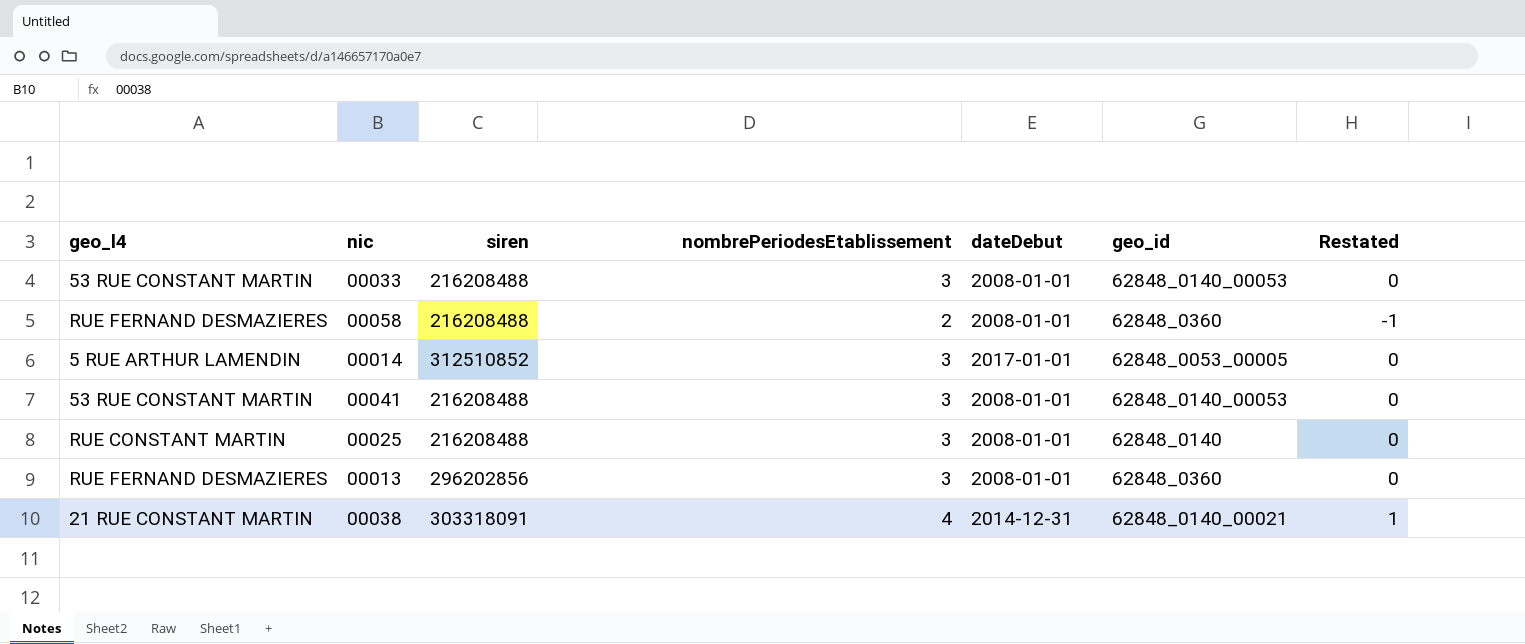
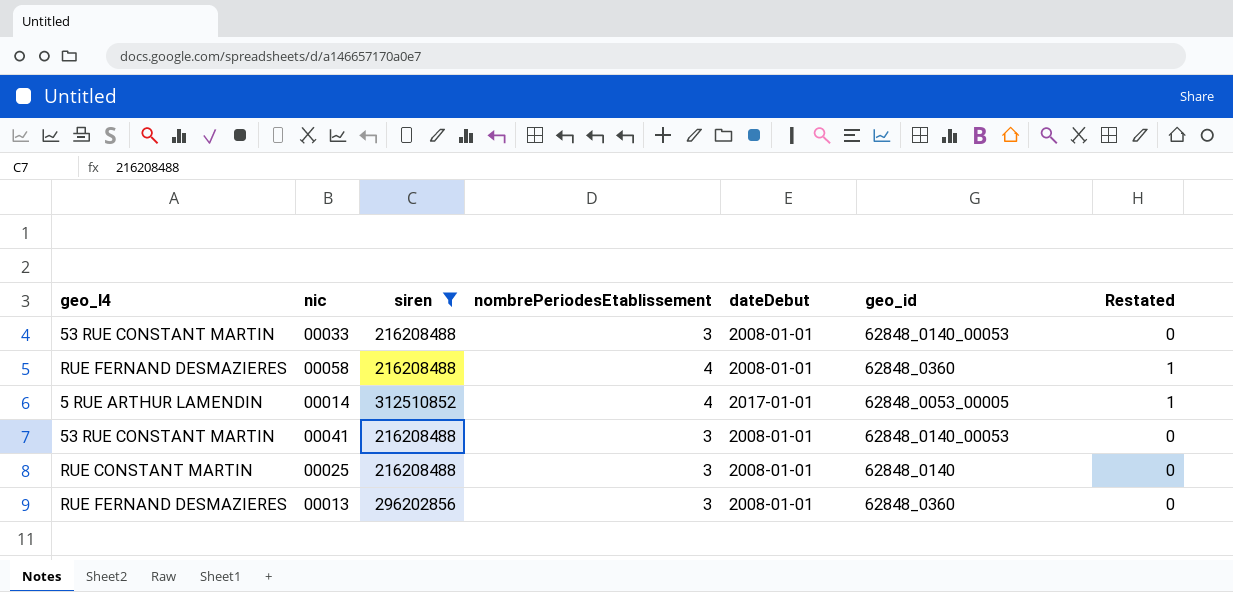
filter: none -> siren != 303318091
00058 | nombrePeriodesEtablissement: 2 -> 4
00058 | Restated: -1 -> 1
00014 | nombrePeriodesEtablissement: 3 -> 4
00014 | Restated: 0 -> 1

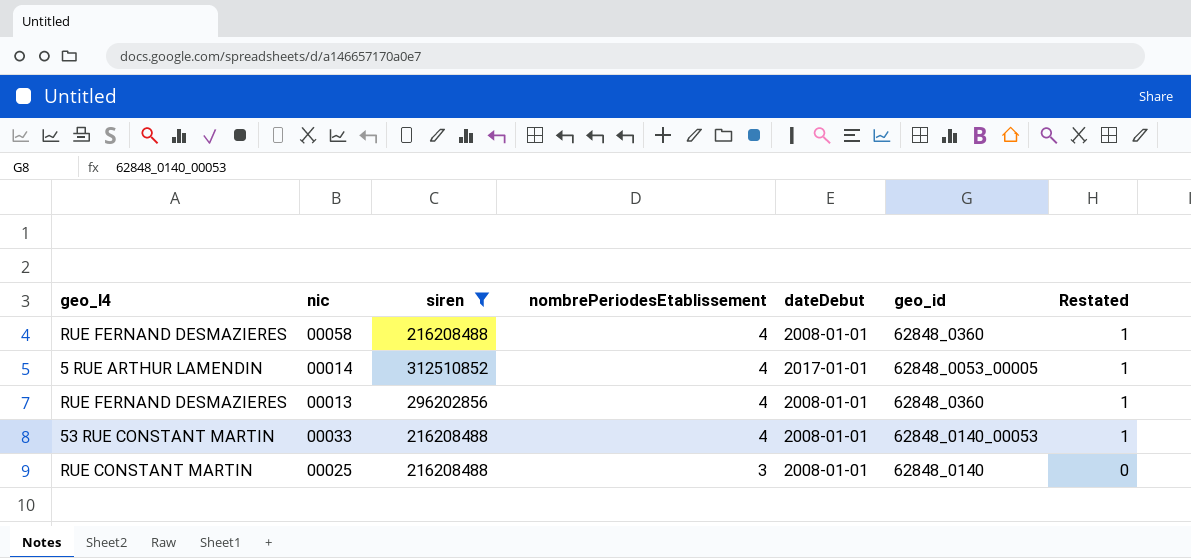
row order: none -> nombrePeriodesEtablissement descending
row 00041: 53 RUE CONSTANT MARTIN | 216208488 | 3 | 2008-01-01 | 62848_0140_00053 | 0 -> none
00013 | nombrePeriodesEtablissement: 3 -> 4
00013 | Restated: 0 -> 1
00033 | nombrePeriodesEtablissement: 3 -> 4
00033 | Restated: 0 -> 1

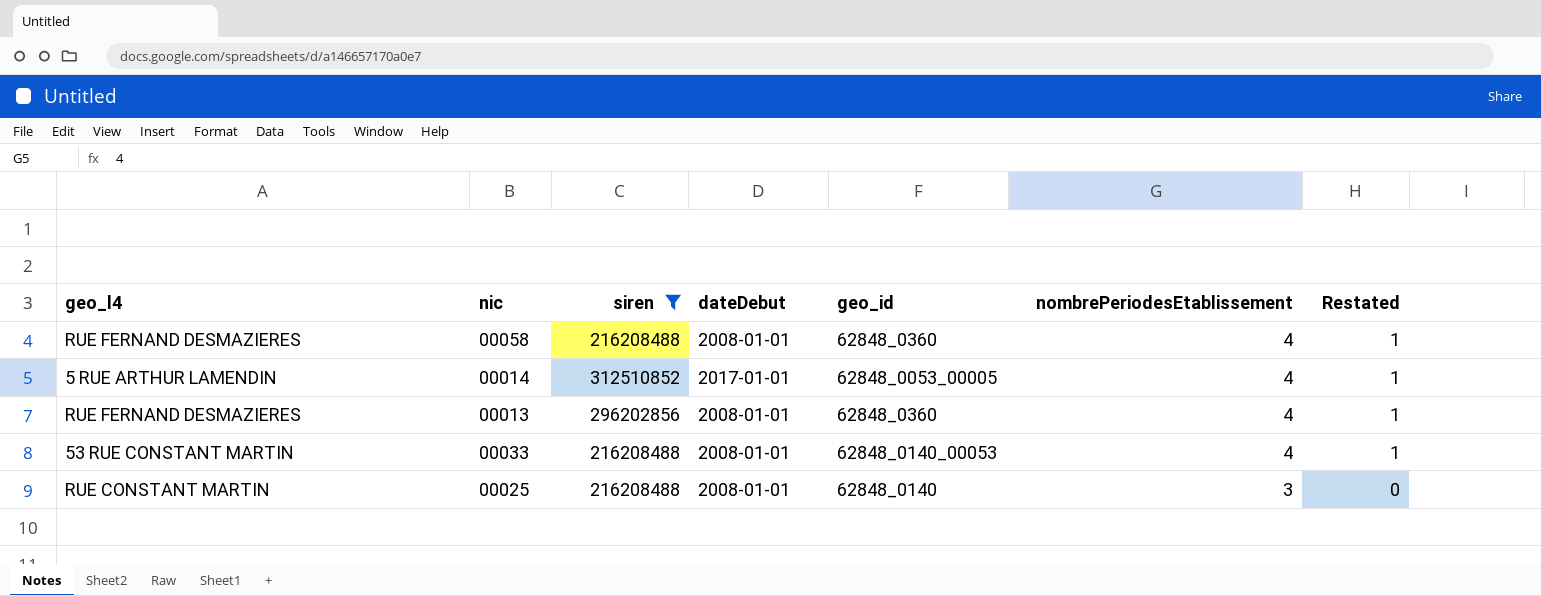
column nombrePeriodesEtablissement | position: 4 -> 6

